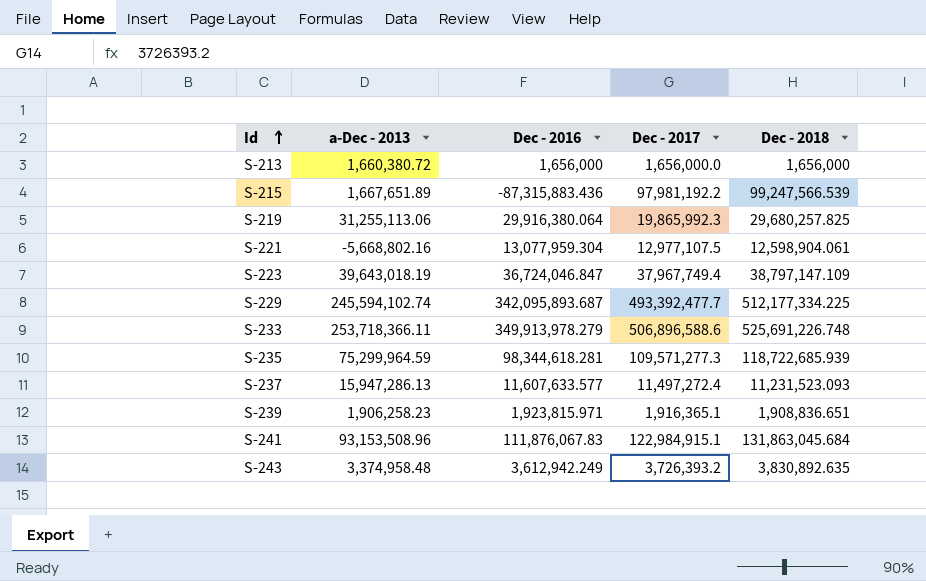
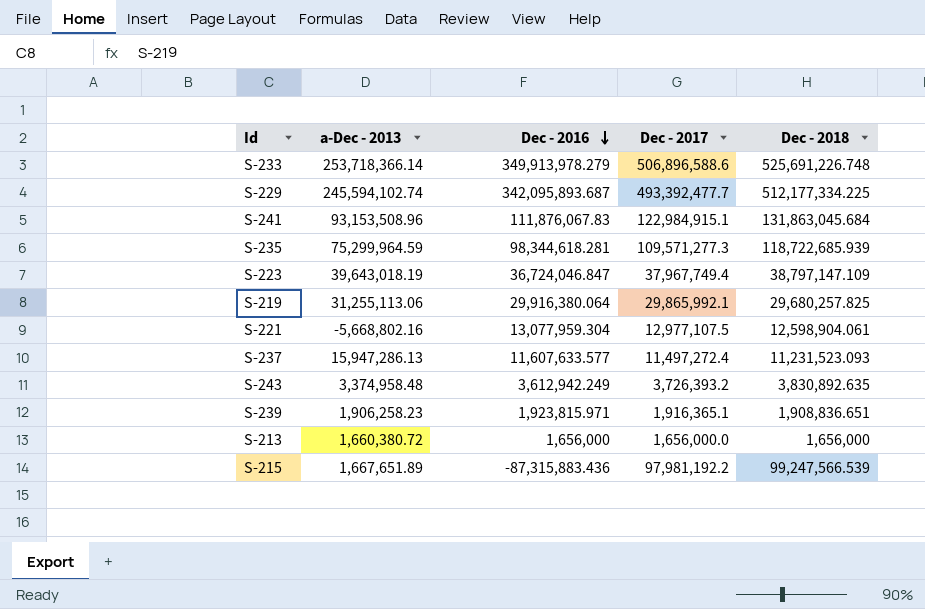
row order: Id ascending -> Dec - 2016 descending
S-233 | a-Dec - 2013: 253,718,366.11 -> 253,718,366.14
S-219 | Dec - 2017: 19,865,992.3 -> 29,865,992.1

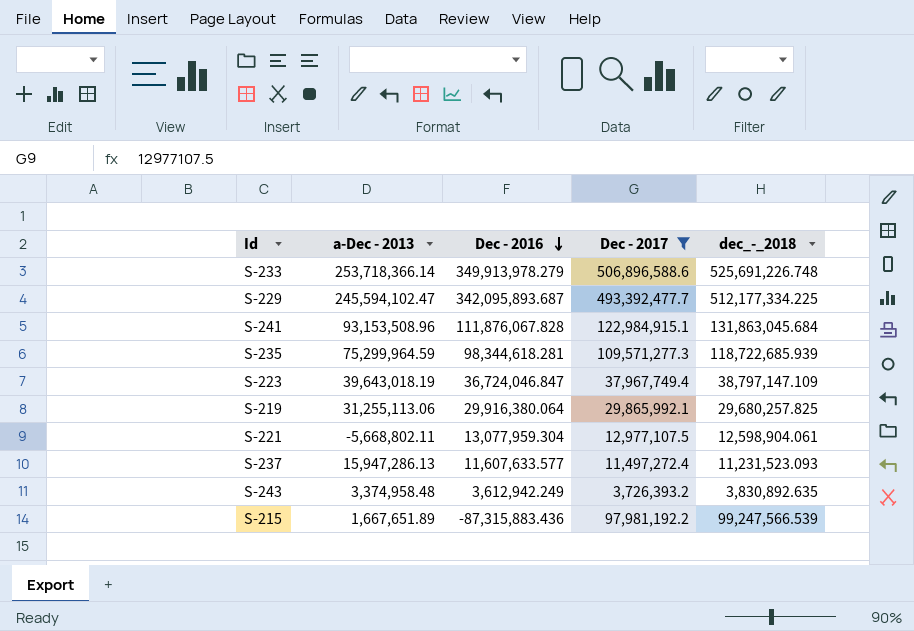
filter: none -> Dec - 2017 >= 3,726,393.2
column name: Dec - 2018 -> dec_-_2018
S-229 | a-Dec - 2013: 245,594,102.74 -> 245,594,102.47
S-241 | Dec - 2016: 111,876,067.83 -> 111,876,067.828
S-221 | a-Dec - 2013: -5,668,802.16 -> -5,668,802.11

